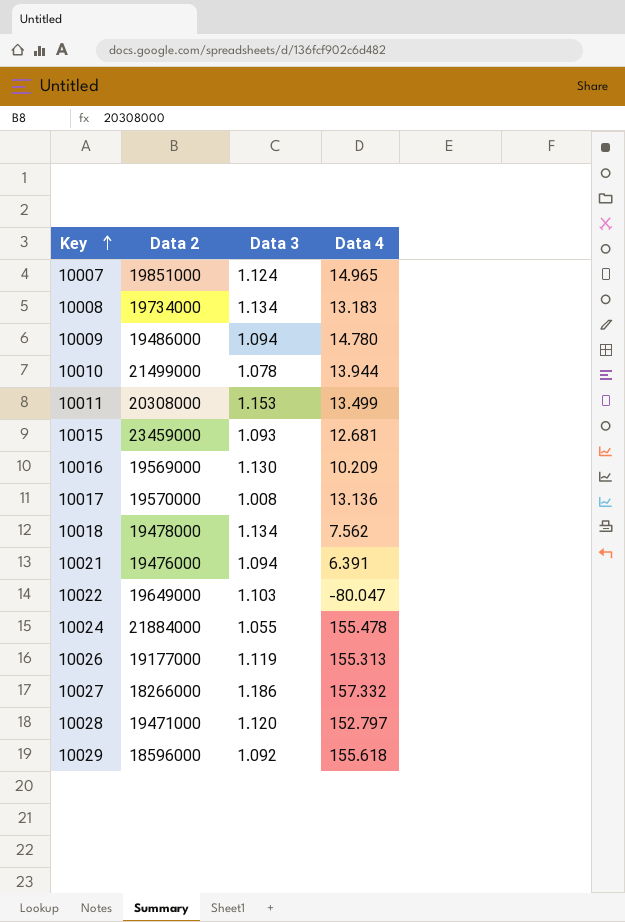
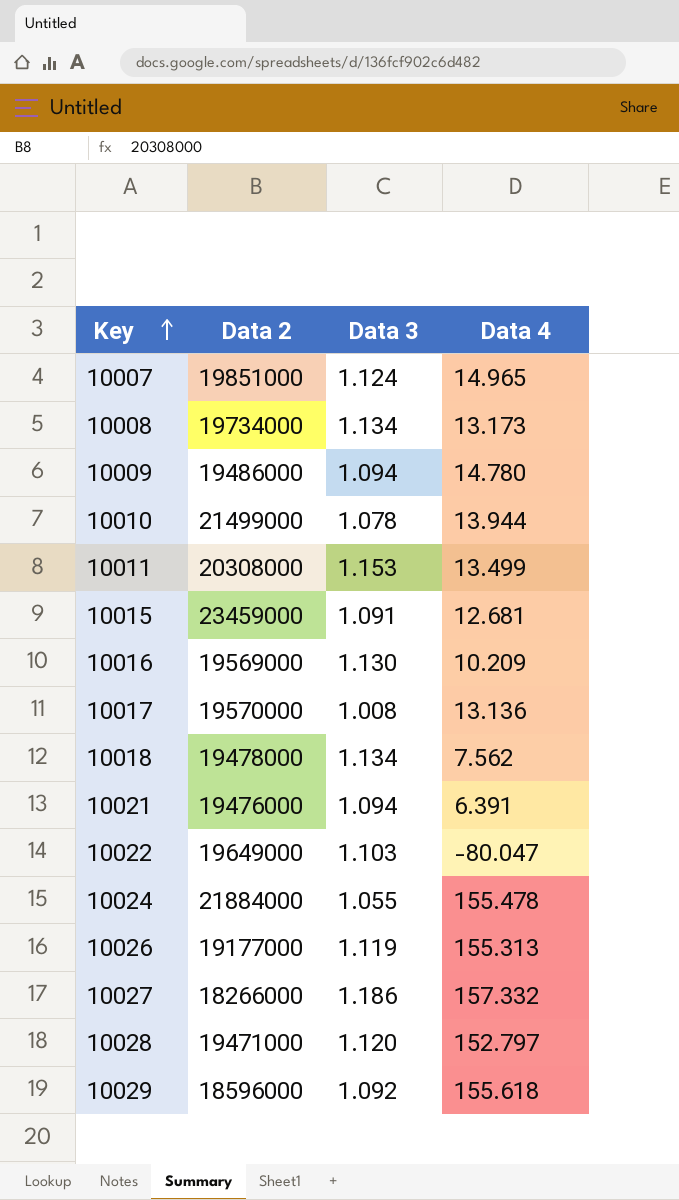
10008 | Data 4: 13.183 -> 13.173
10015 | Data 3: 1.093 -> 1.091

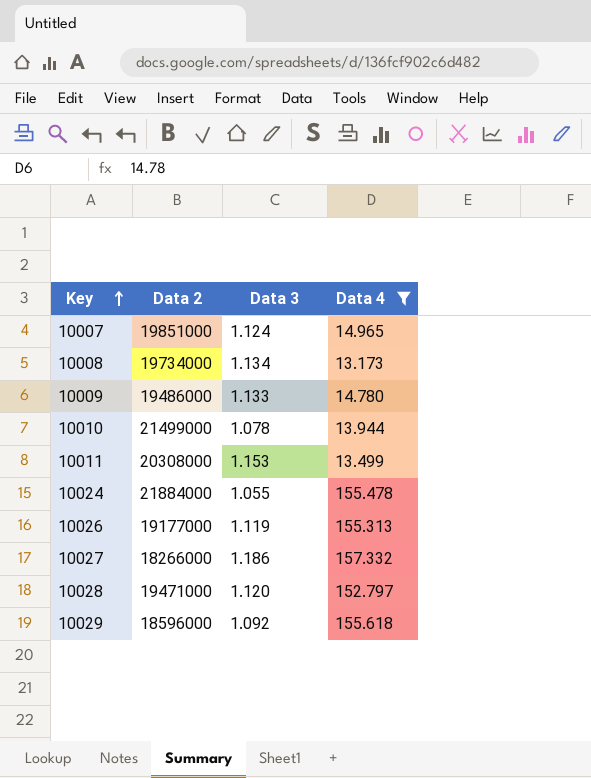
filter: none -> Data 4 >= 13.173
10009 | Data 3: 1.094 -> 1.133

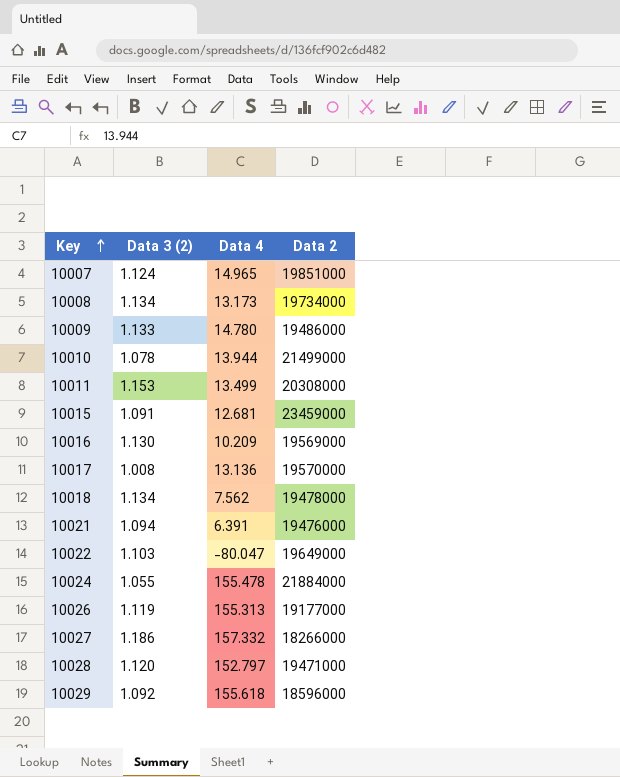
filter: Data 4 >= 13.173 -> none
column name: Data 3 -> Data 3 (2)
column Data 2 | position: 2 -> 4

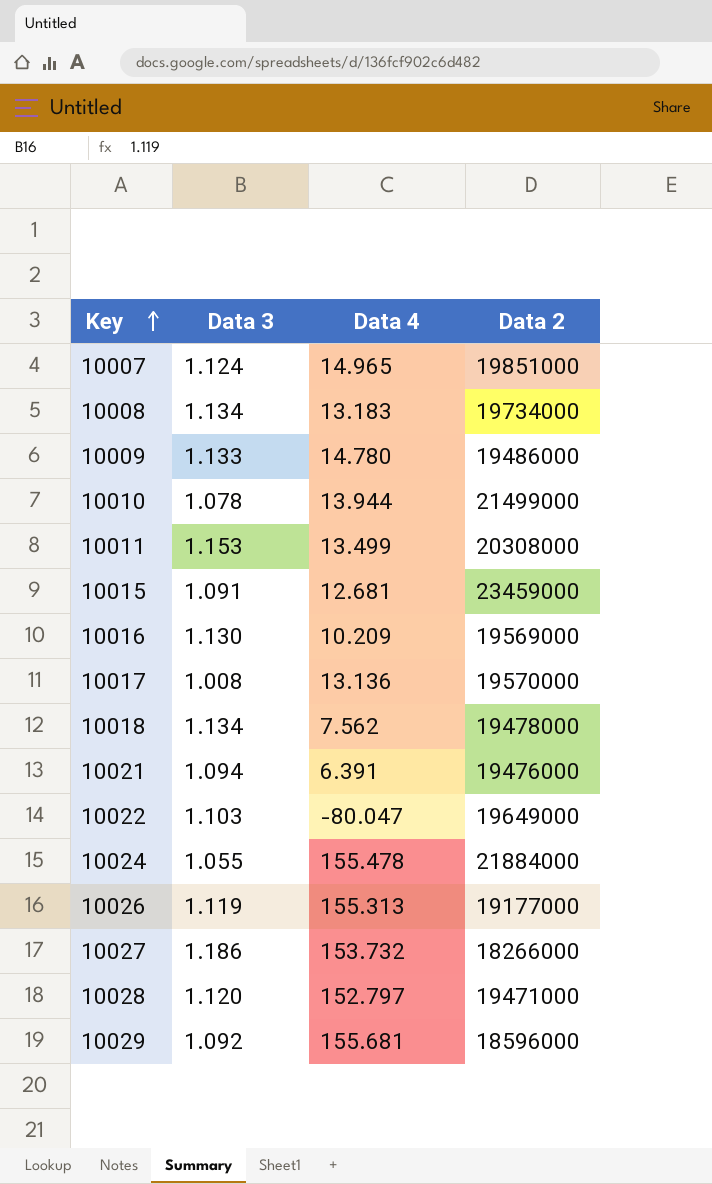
column name: Data 3 (2) -> Data 3
10008 | Data 4: 13.173 -> 13.183
10027 | Data 4: 157.332 -> 153.732
10029 | Data 4: 155.618 -> 155.681

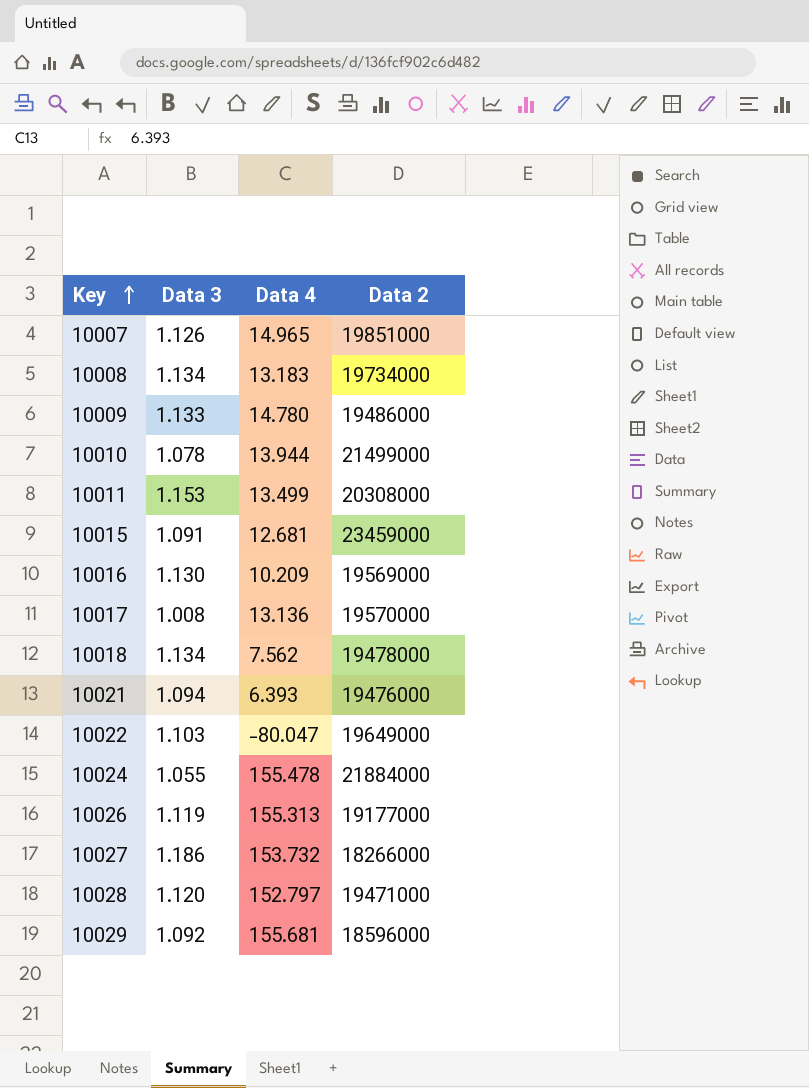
10007 | Data 3: 1.124 -> 1.126
10021 | Data 4: 6.391 -> 6.393

